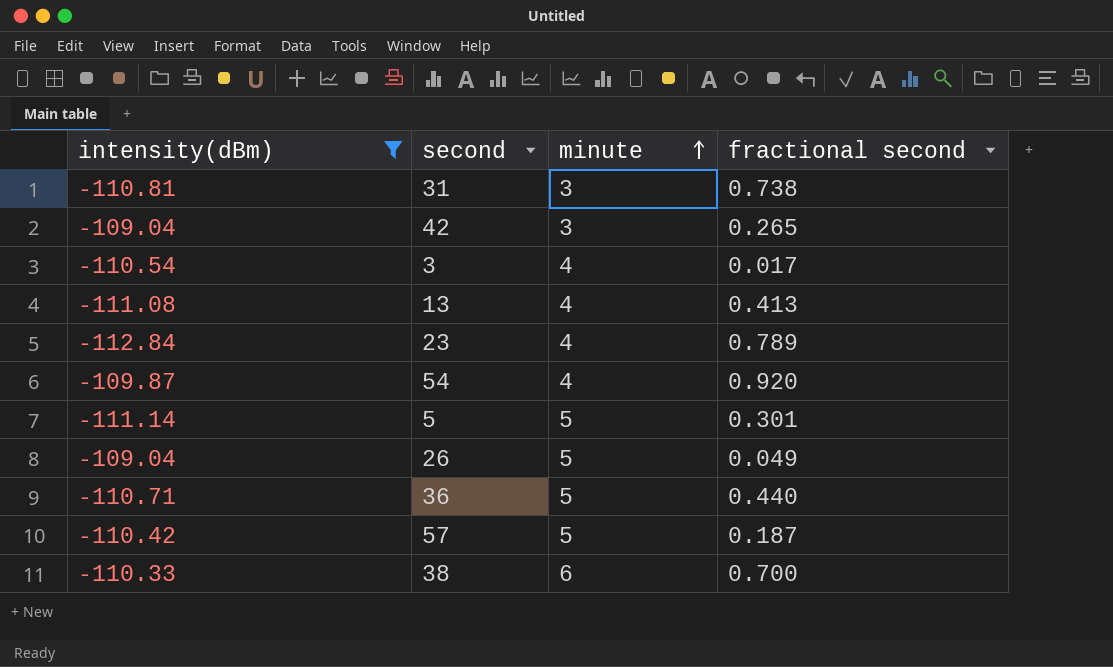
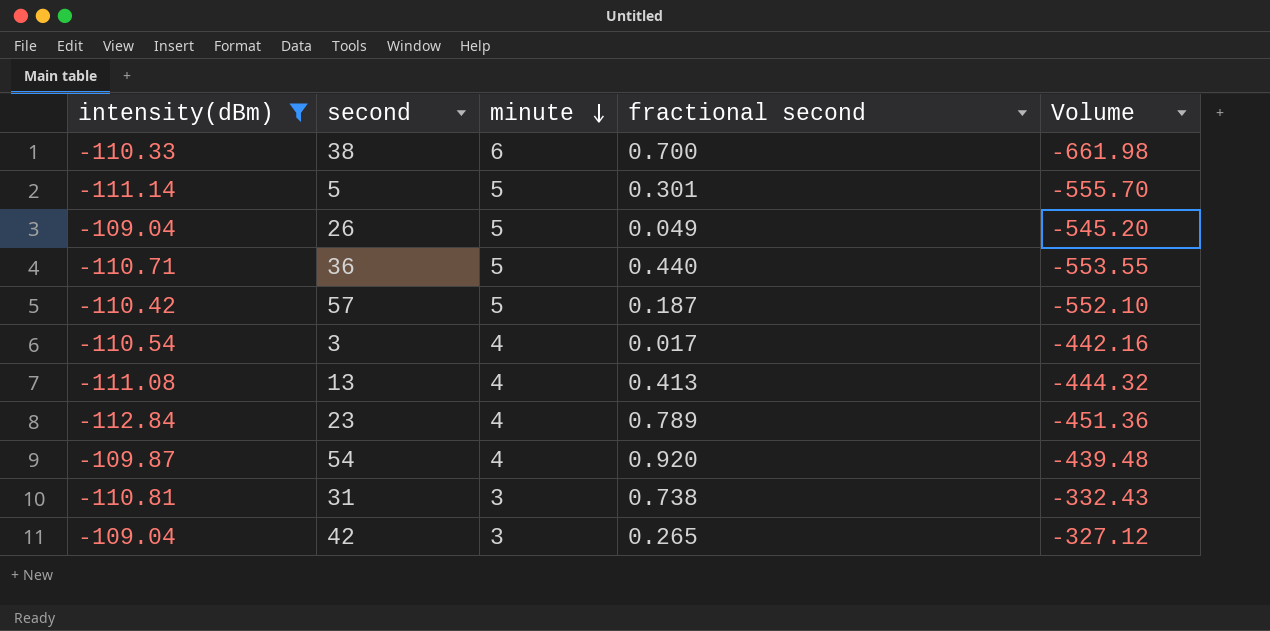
row order: minute ascending -> minute descending
column Volume | formula: none -> [intensity(dBm)] * [minute]

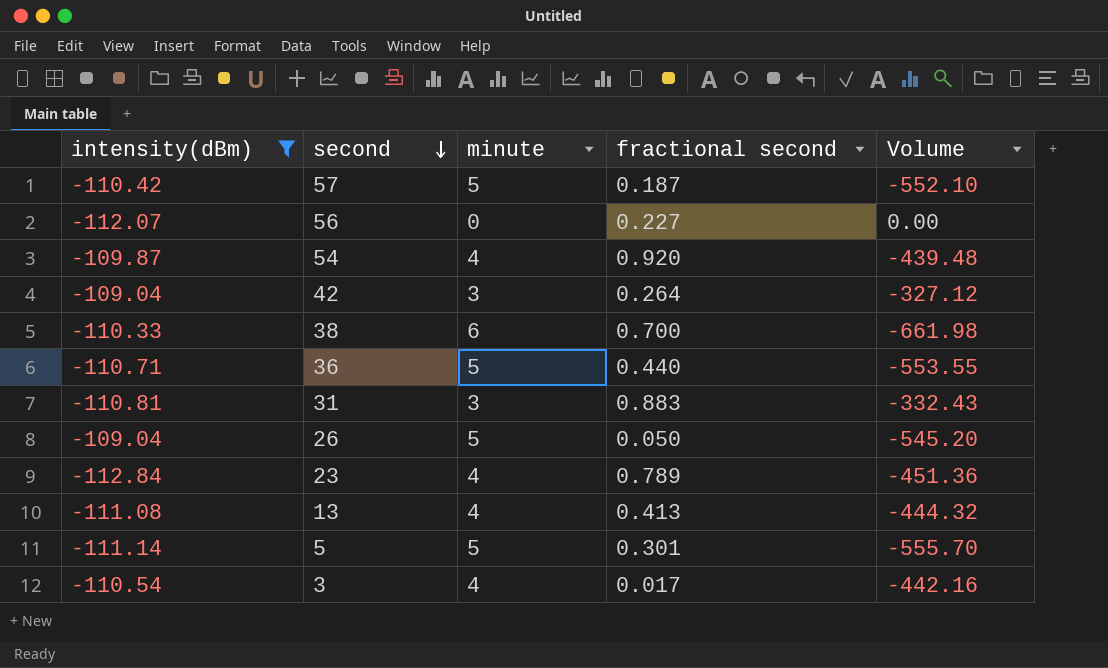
row order: minute descending -> second descending
row 56: none -> -112.07 | 0 | 0.227 | 0.00
42 | fractional second: 0.265 -> 0.264
31 | fractional second: 0.738 -> 0.883
26 | fractional second: 0.049 -> 0.050

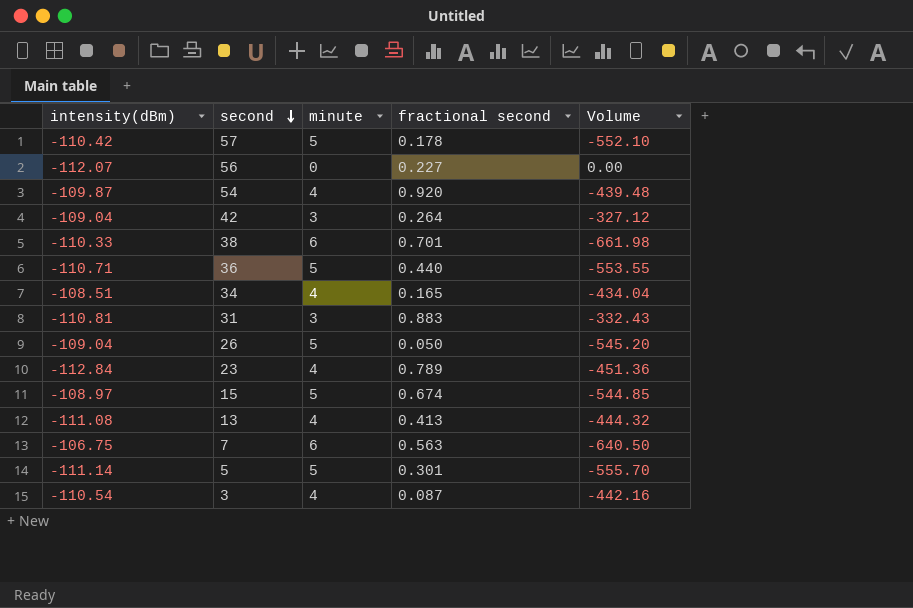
filter: intensity(dBm) <= -109.04 -> none
57 | fractional second: 0.187 -> 0.178
38 | fractional second: 0.700 -> 0.701
3 | fractional second: 0.017 -> 0.087

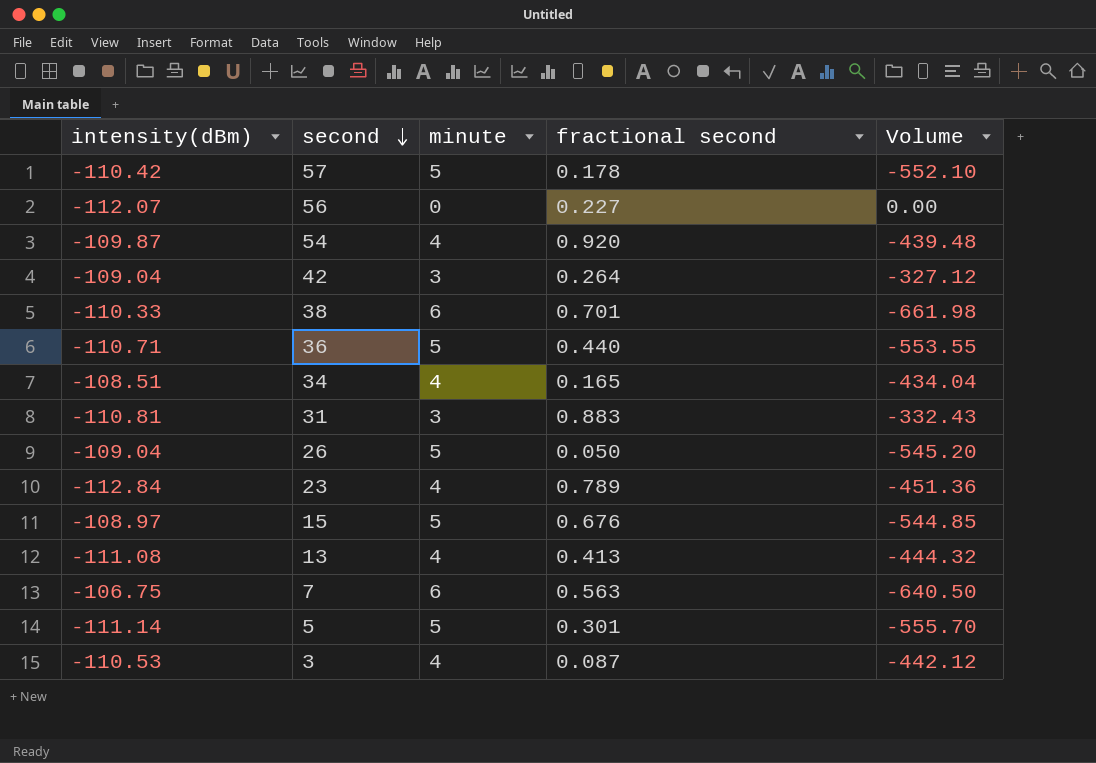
15 | fractional second: 0.674 -> 0.676
3 | intensity(dBm): -110.54 -> -110.53
3 | Volume: -442.16 -> -442.12

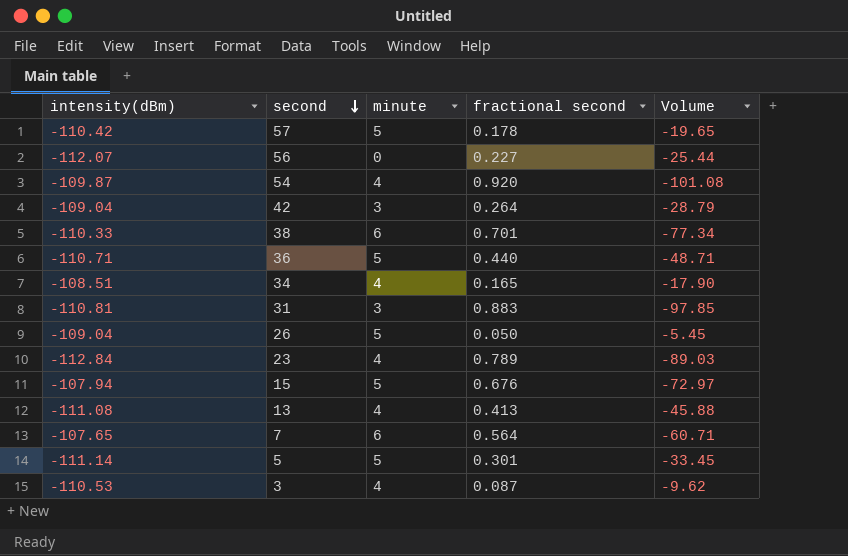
column Volume | formula: [intensity(dBm)] * [minute] -> [intensity(dBm)] * [fractional second]
15 | intensity(dBm): -108.97 -> -107.94
7 | intensity(dBm): -106.75 -> -107.65
7 | fractional second: 0.563 -> 0.564

